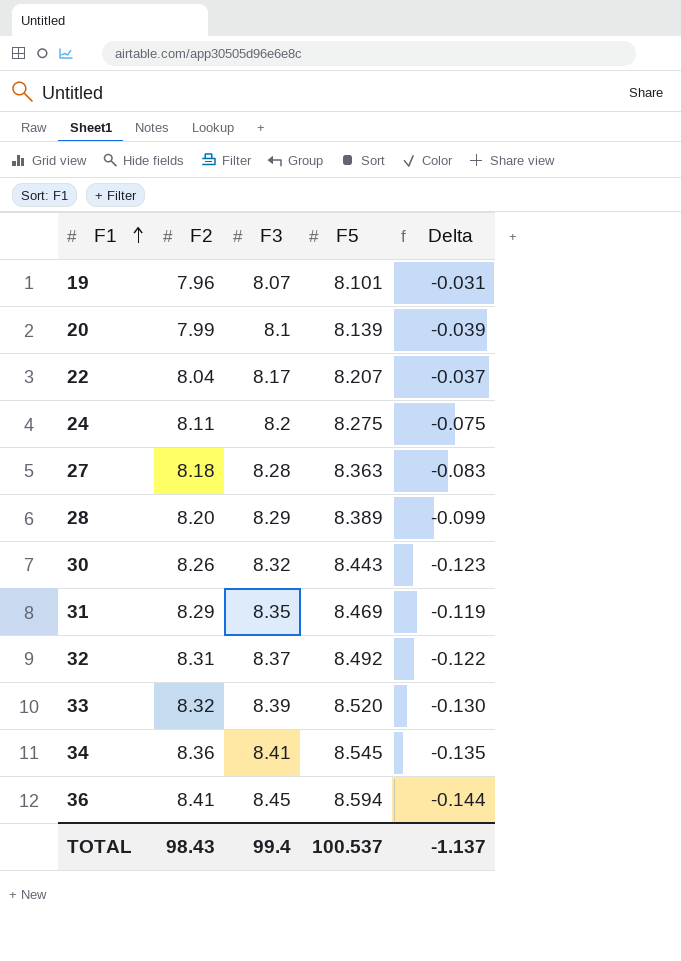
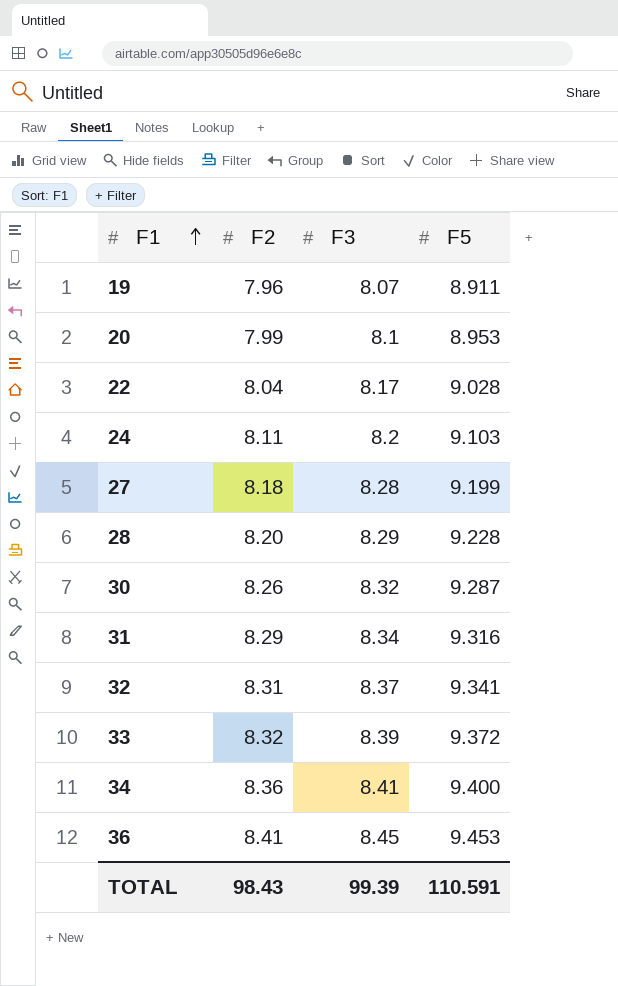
column Delta | formula: [F3] - [F5] -> none
19 | F5: 8.101 -> 8.911
20 | F5: 8.139 -> 8.953
22 | F5: 8.207 -> 9.028
24 | F5: 8.275 -> 9.103
27 | F5: 8.363 -> 9.199
28 | F5: 8.389 -> 9.228
30 | F5: 8.443 -> 9.287
31 | F3: 8.35 -> 8.34
31 | F5: 8.469 -> 9.316
32 | F5: 8.492 -> 9.341
33 | F5: 8.520 -> 9.372
34 | F5: 8.545 -> 9.400
36 | F5: 8.594 -> 9.453
TOTAL | F3: 99.4 -> 99.39
TOTAL | F5: 100.537 -> 110.591

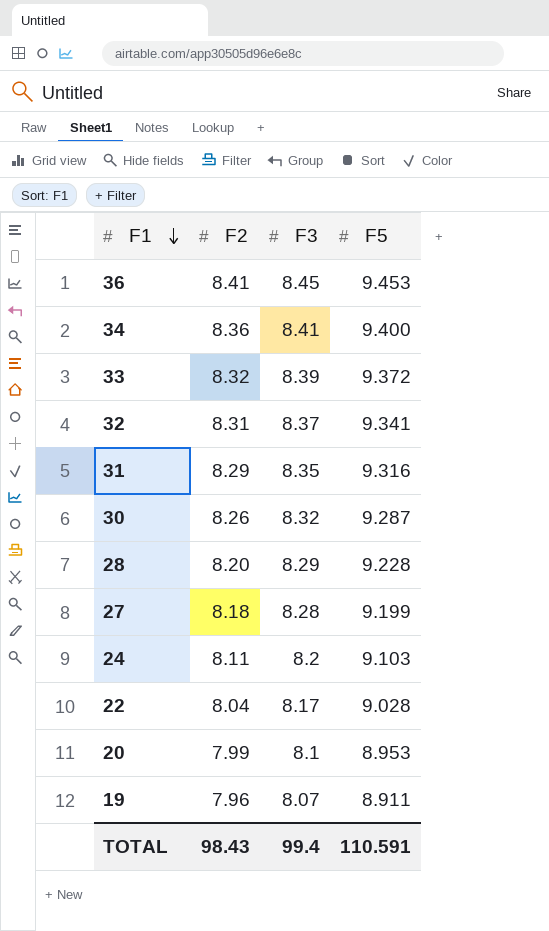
row order: F1 ascending -> F1 descending
31 | F3: 8.34 -> 8.35
TOTAL | F3: 99.39 -> 99.4

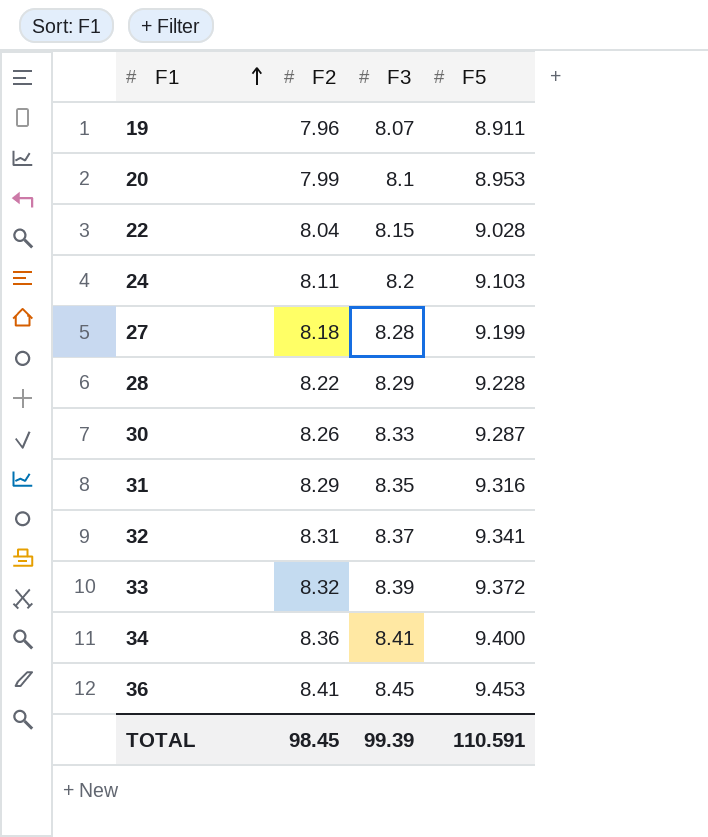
row order: F1 descending -> F1 ascending
22 | F3: 8.17 -> 8.15
28 | F2: 8.20 -> 8.22
30 | F3: 8.32 -> 8.33
TOTAL | F2: 98.43 -> 98.45
TOTAL | F3: 99.4 -> 99.39

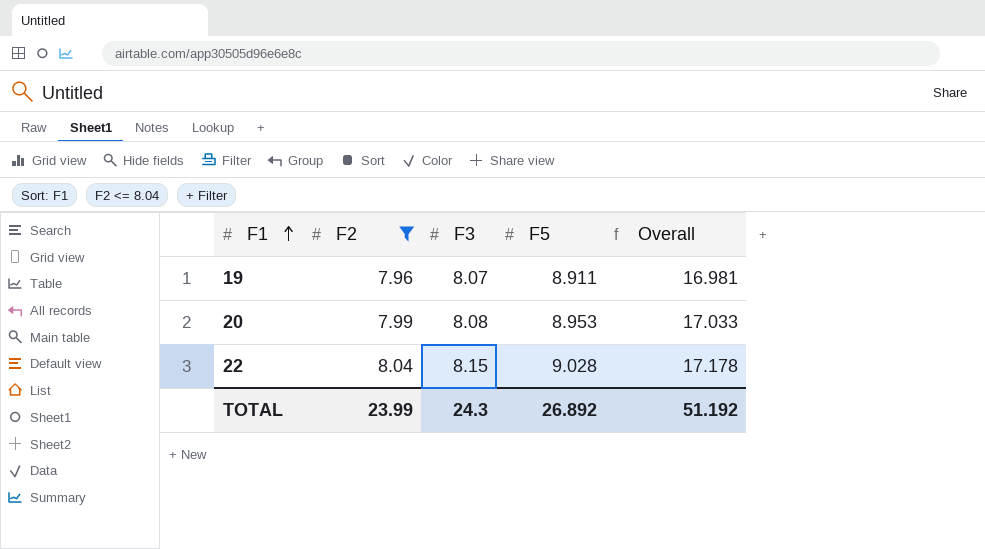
filter: none -> F2 <= 8.04
column Overall | formula: none -> [F3] + [F5]
20 | F3: 8.1 -> 8.08
TOTAL | F2: 98.45 -> 23.99
TOTAL | F3: 99.39 -> 24.3
TOTAL | F5: 110.591 -> 26.892

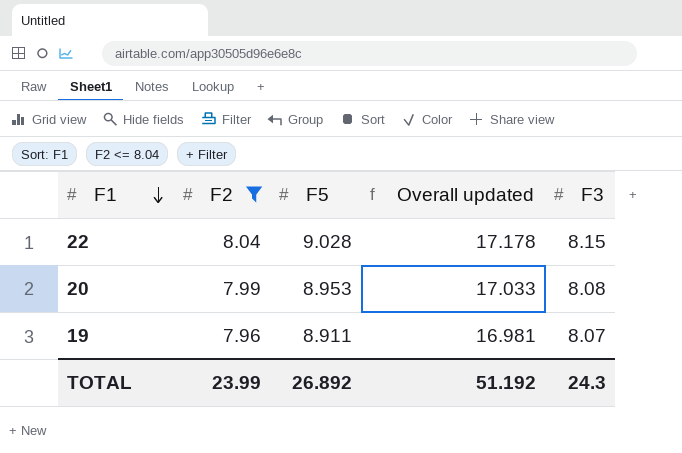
row order: F1 ascending -> F1 descending
column name: Overall -> Overall updated
column F3 | position: 3 -> 5

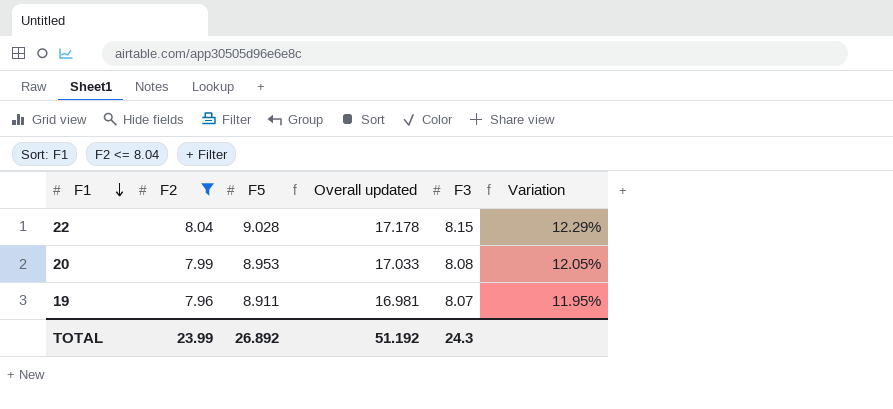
column Variation | formula: none -> ([F5] - [F2]) / [F2]

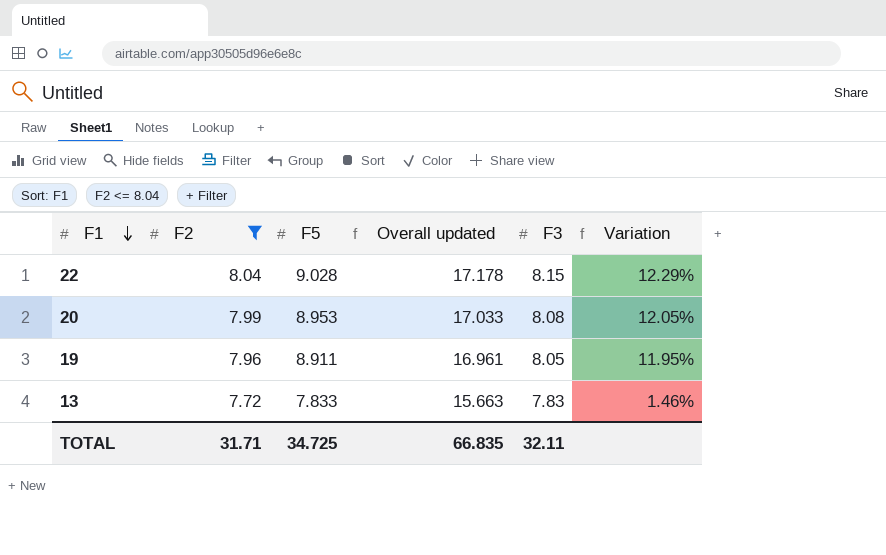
19 | Overall updated: 16.981 -> 16.961
19 | F3: 8.07 -> 8.05
row 13: none -> 7.72 | 7.833 | 15.663 | 7.83 | 1.46%
TOTAL | F2: 23.99 -> 31.71
TOTAL | F5: 26.892 -> 34.725
TOTAL | Overall updated: 51.192 -> 66.835
TOTAL | F3: 24.3 -> 32.11

